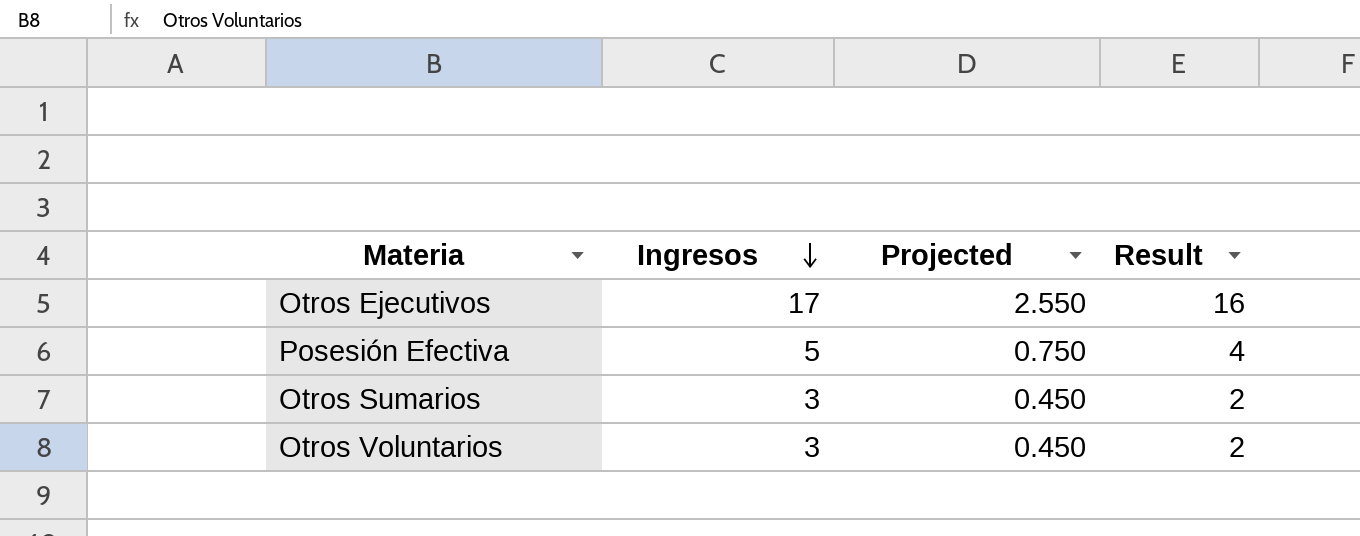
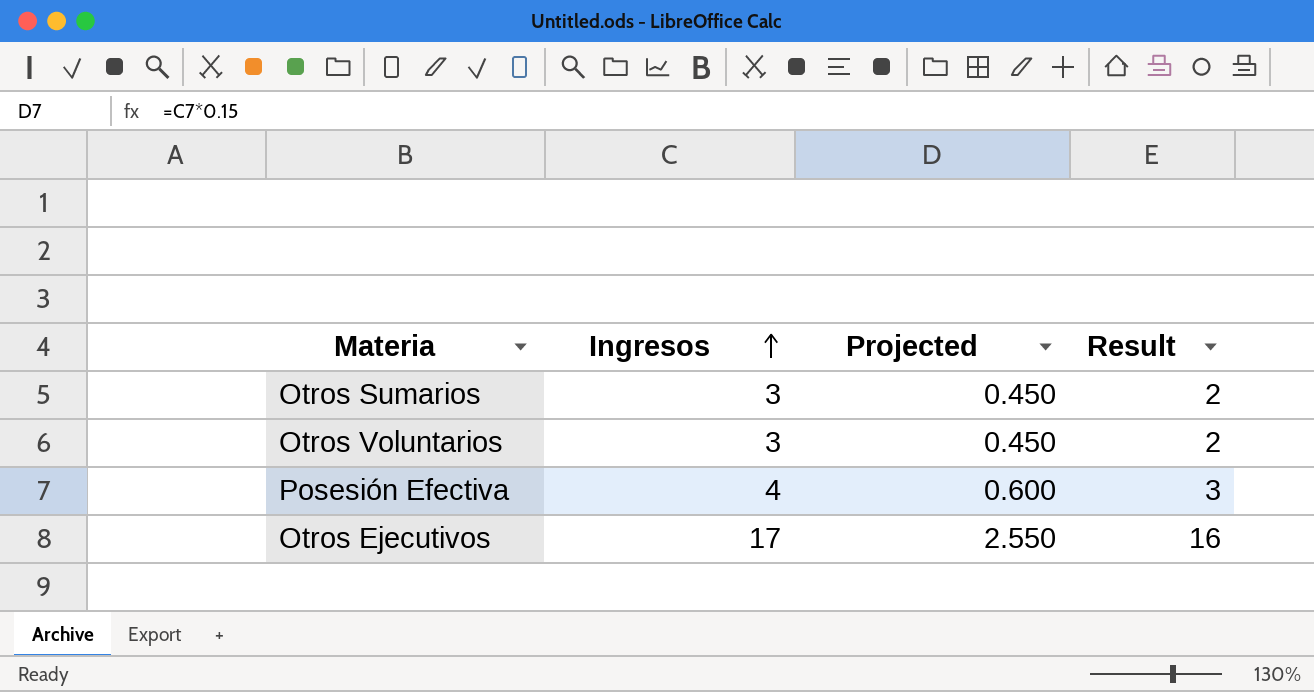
row order: Ingresos descending -> Ingresos ascending
Posesión Efectiva | Ingresos: 5 -> 4
Posesión Efectiva | Projected: 0.750 -> 0.600
Posesión Efectiva | Result: 4 -> 3

